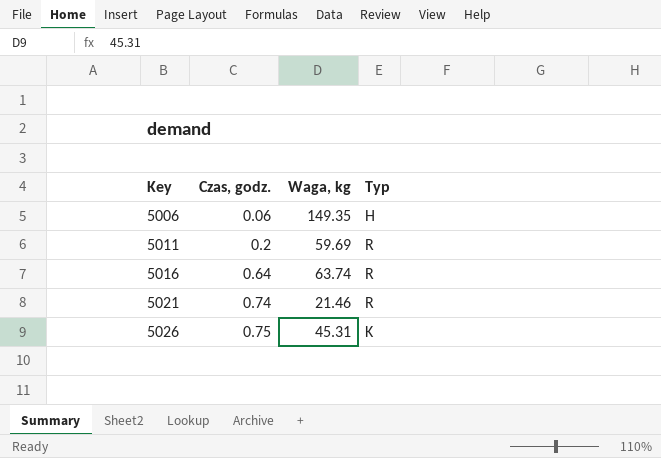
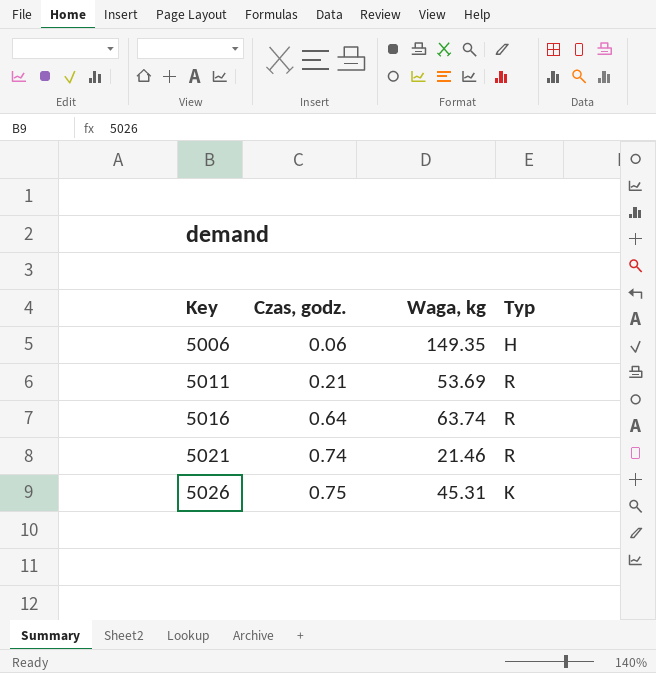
5011 | Czas, godz.: 0.2 -> 0.21
5011 | Waga, kg: 59.69 -> 53.69

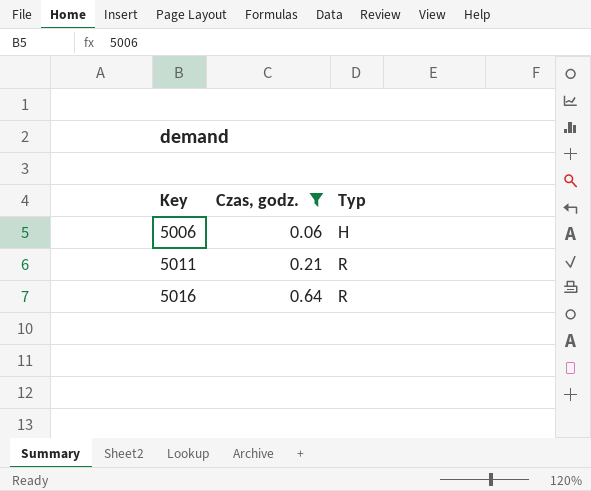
filter: none -> Czas, godz. <= 0.64
column Waga, kg | position: 3 -> none

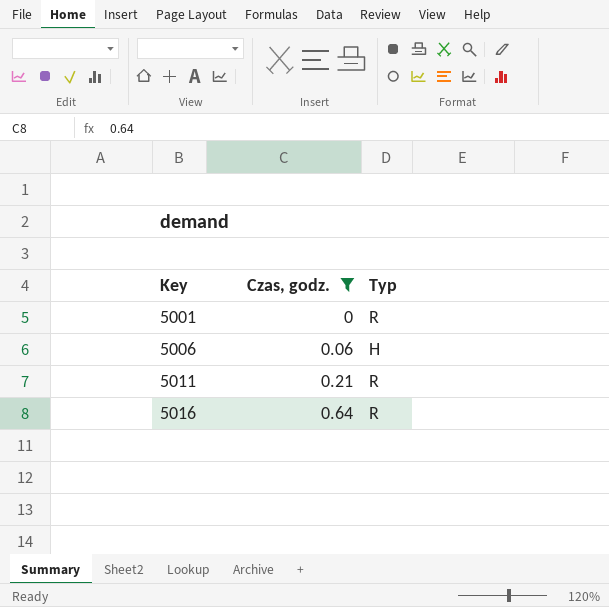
row 5001: none -> 0 | R

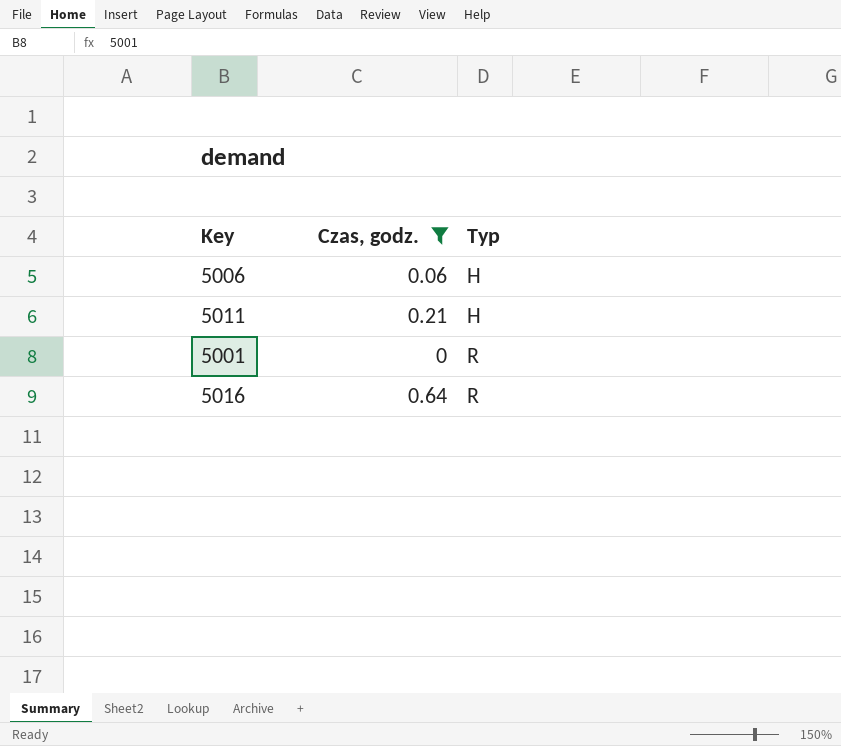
row order: Key ascending -> Typ ascending
5011 | Typ: R -> H

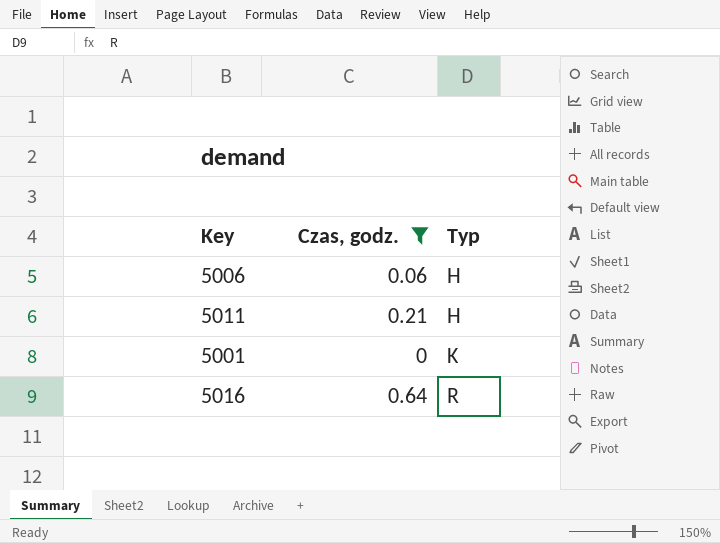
5001 | Typ: R -> K

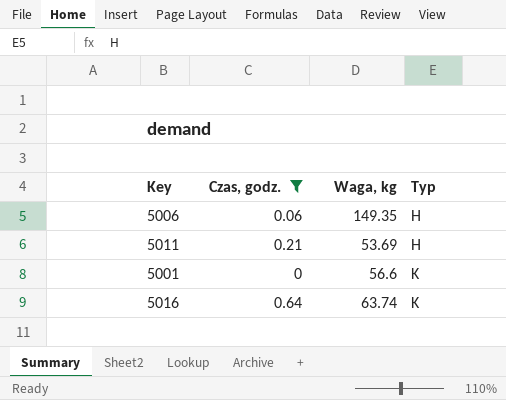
column Waga, kg | position: none -> 3
5016 | Typ: R -> K

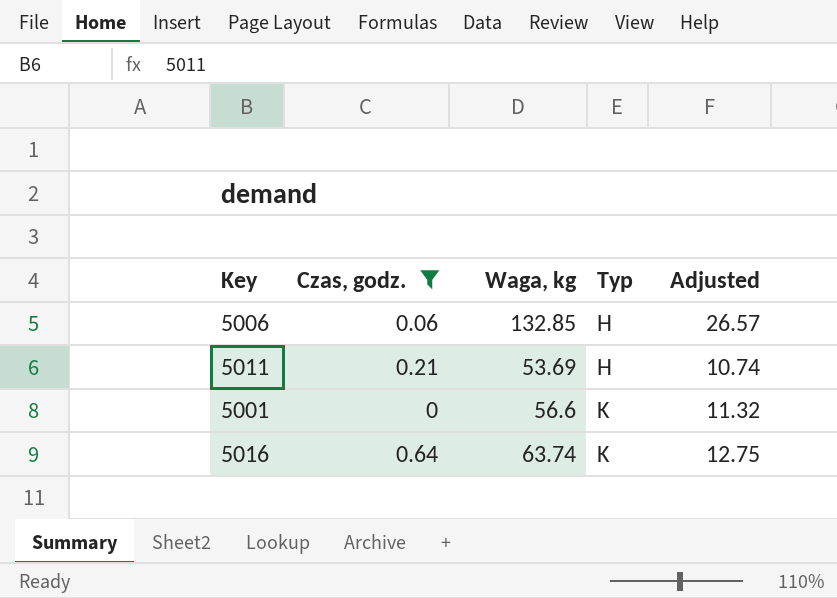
column Adjusted | formula: none -> [Waga, kg] * 0.2
5006 | Waga, kg: 149.35 -> 132.85

